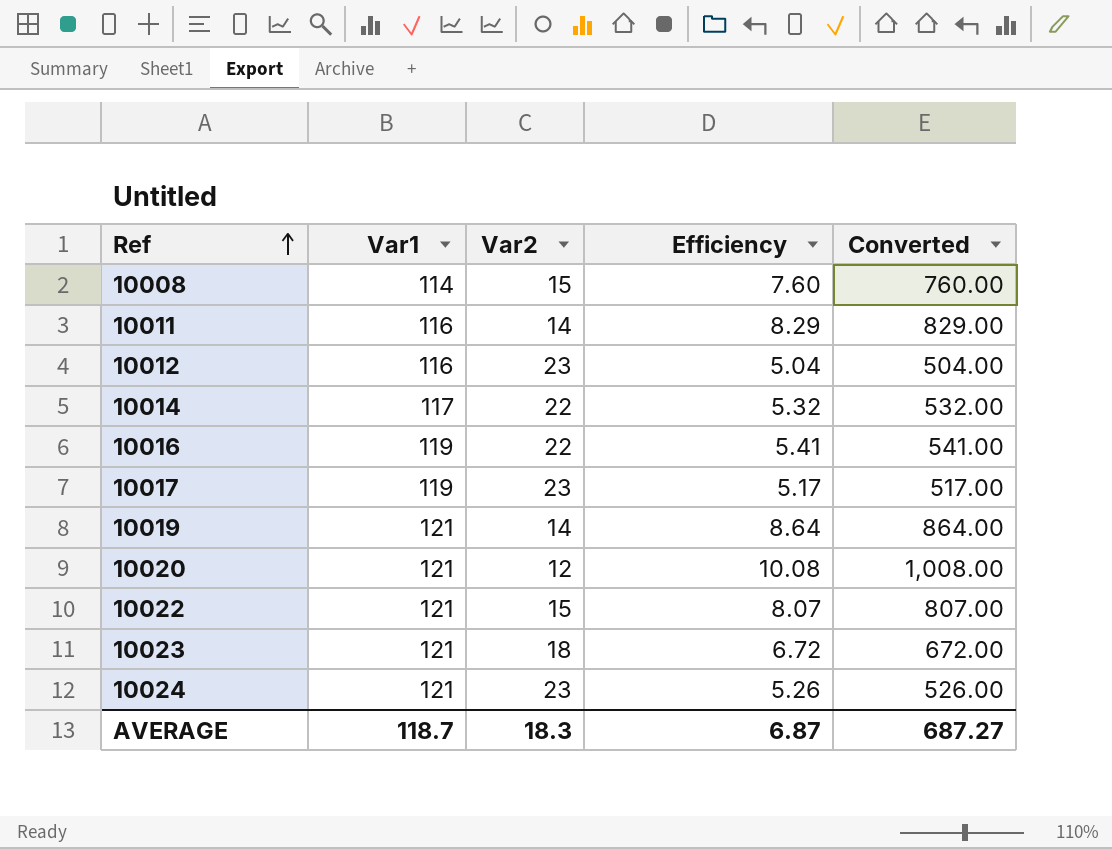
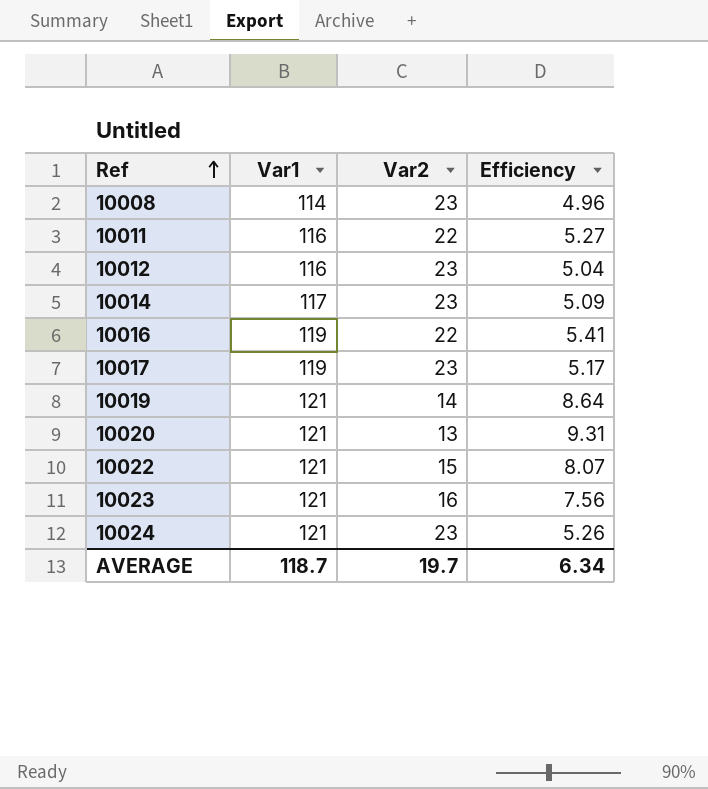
column Converted | formula: [Efficiency] * 100 -> none
10008 | Var2: 15 -> 23
10008 | Efficiency: 7.60 -> 4.96
10011 | Var2: 14 -> 22
10011 | Efficiency: 8.29 -> 5.27
10014 | Var2: 22 -> 23
10014 | Efficiency: 5.32 -> 5.09
10020 | Var2: 12 -> 13
10020 | Efficiency: 10.08 -> 9.31
10023 | Var2: 18 -> 16
10023 | Efficiency: 6.72 -> 7.56
AVERAGE | Var2: 18.3 -> 19.7
AVERAGE | Efficiency: 6.87 -> 6.34

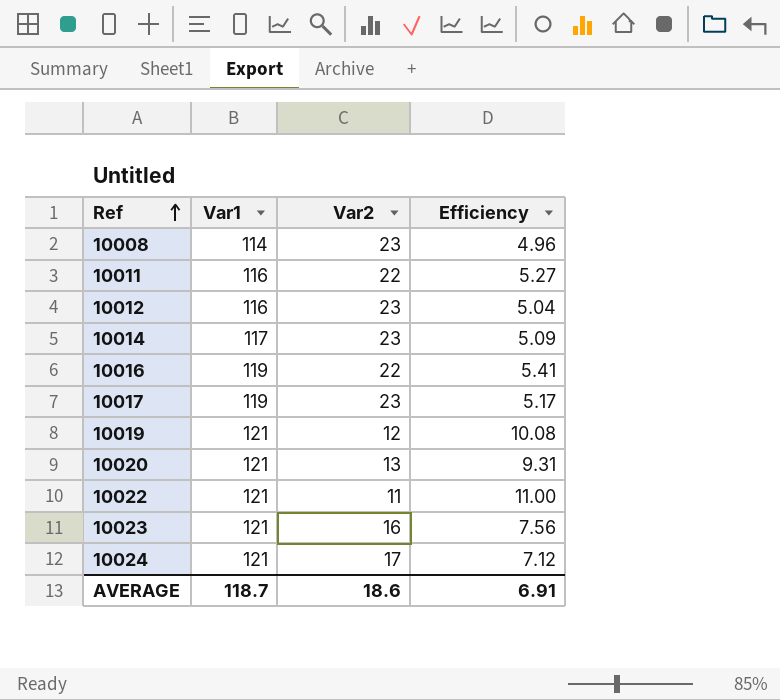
10019 | Var2: 14 -> 12
10019 | Efficiency: 8.64 -> 10.08
10022 | Var2: 15 -> 11
10022 | Efficiency: 8.07 -> 11.00
10024 | Var2: 23 -> 17
10024 | Efficiency: 5.26 -> 7.12
AVERAGE | Var2: 19.7 -> 18.6
AVERAGE | Efficiency: 6.34 -> 6.91

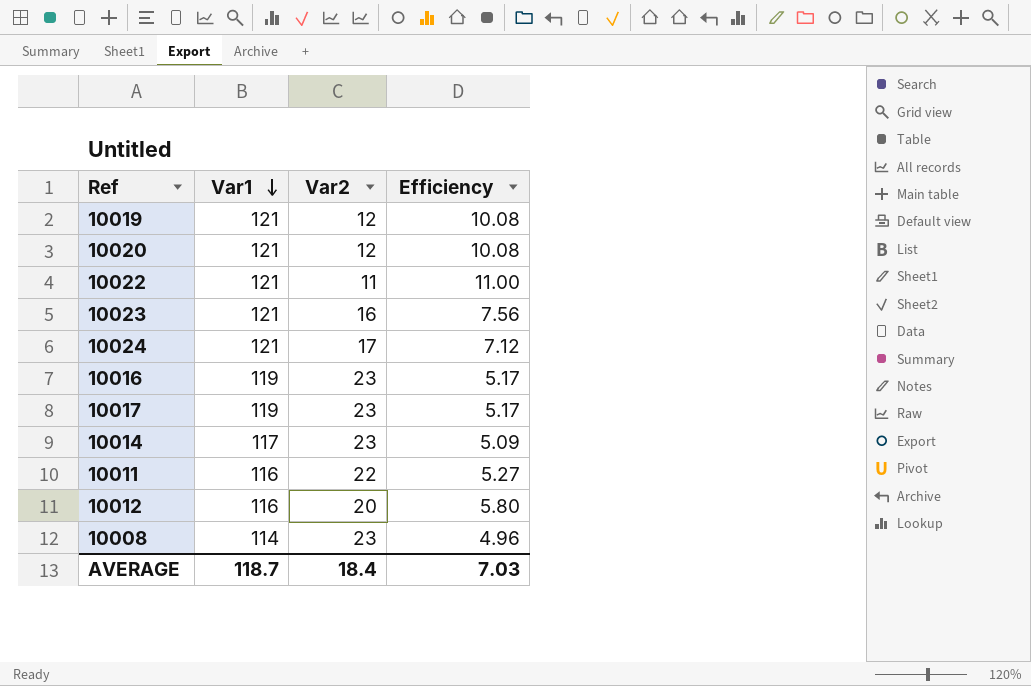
row order: Ref ascending -> Var1 descending
10020 | Var2: 13 -> 12
10020 | Efficiency: 9.31 -> 10.08
10016 | Var2: 22 -> 23
10016 | Efficiency: 5.41 -> 5.17
10012 | Var2: 23 -> 20
10012 | Efficiency: 5.04 -> 5.80
AVERAGE | Var2: 18.6 -> 18.4
AVERAGE | Efficiency: 6.91 -> 7.03

